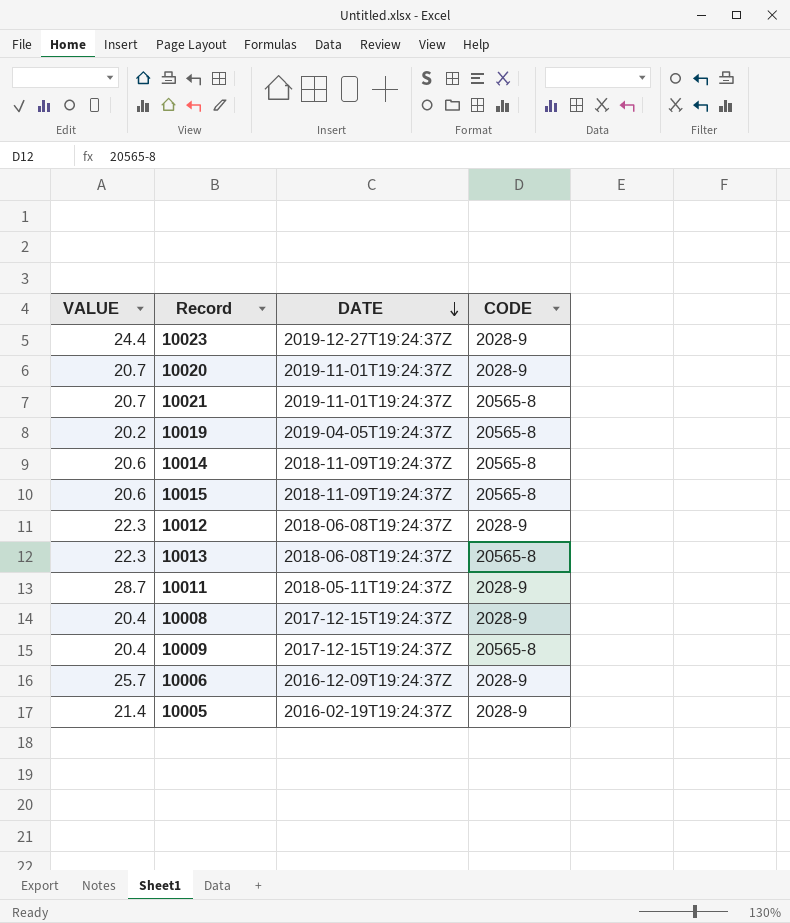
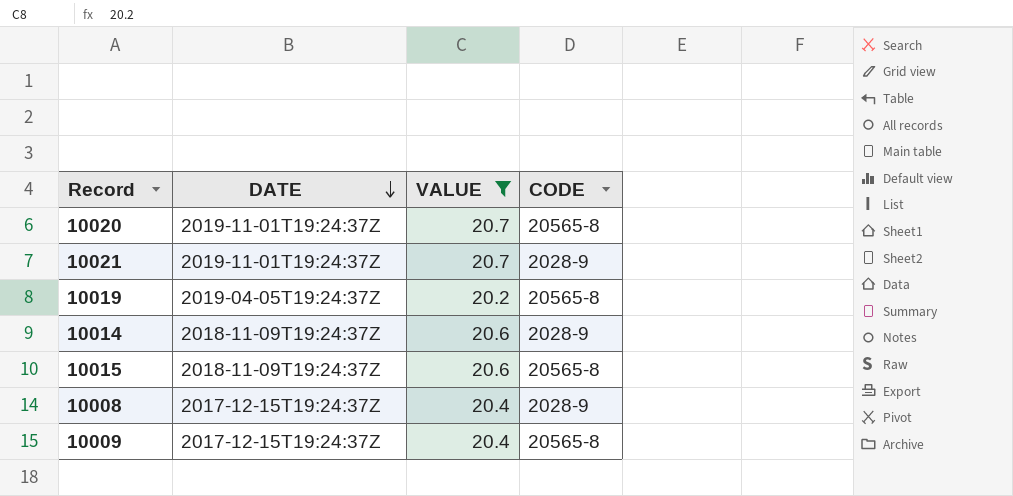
filter: none -> VALUE <= 20.7
column VALUE | position: 1 -> 3
10020 | CODE: 2028-9 -> 20565-8
10021 | CODE: 20565-8 -> 2028-9
10014 | CODE: 20565-8 -> 2028-9

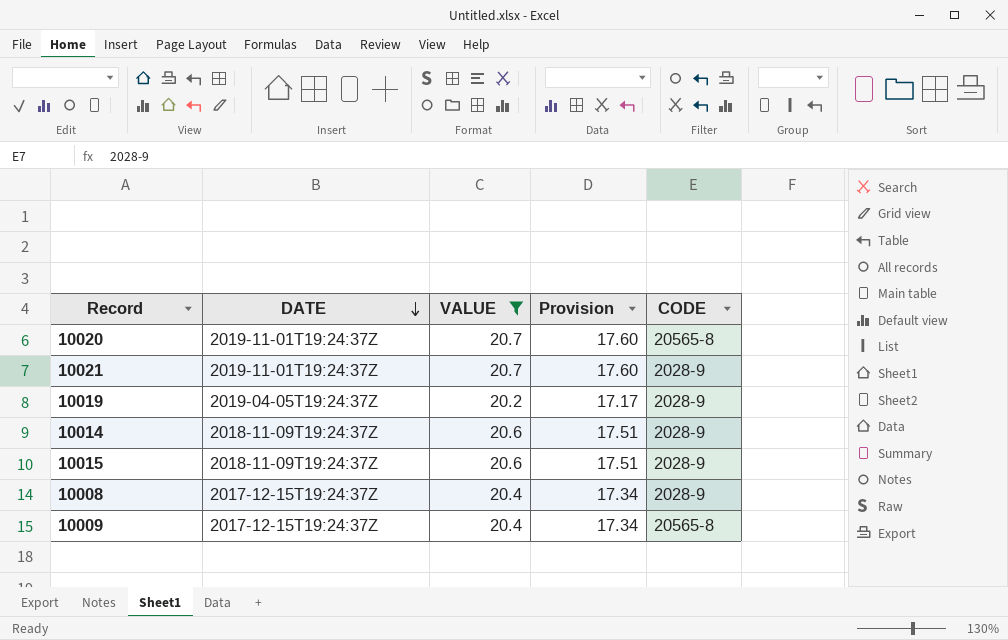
column Provision | formula: none -> [VALUE] * 0.85
10019 | CODE: 20565-8 -> 2028-9
10015 | CODE: 20565-8 -> 2028-9

